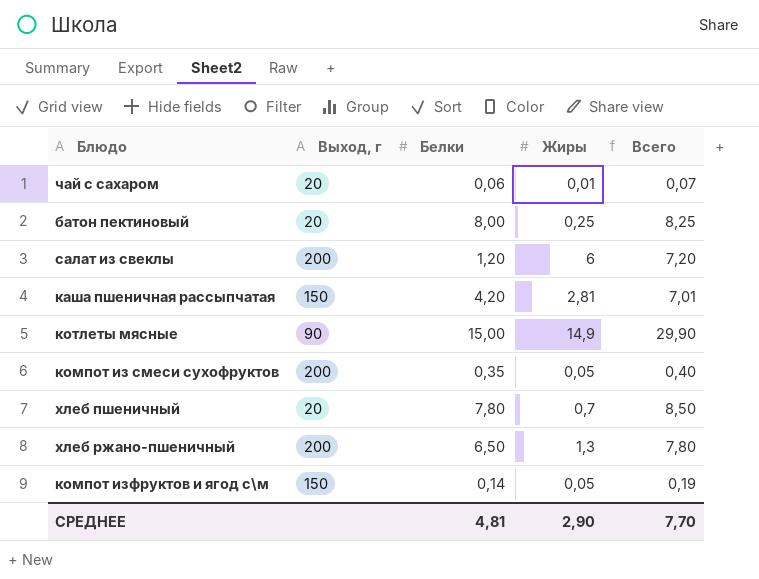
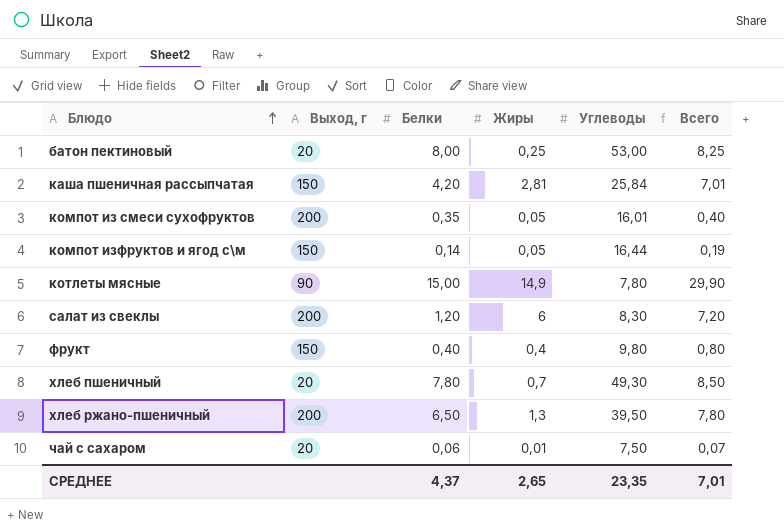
row order: none -> Блюдо ascending
column Углеводы | position: none -> 5
row фрукт: none -> 150 | 0,40 | 0,4 | 9,80 | 0,80
СРЕДНЕЕ | Белки: 4,81 -> 4,37
СРЕДНЕЕ | Жиры: 2,90 -> 2,65
СРЕДНЕЕ | Всего: 7,70 -> 7,01

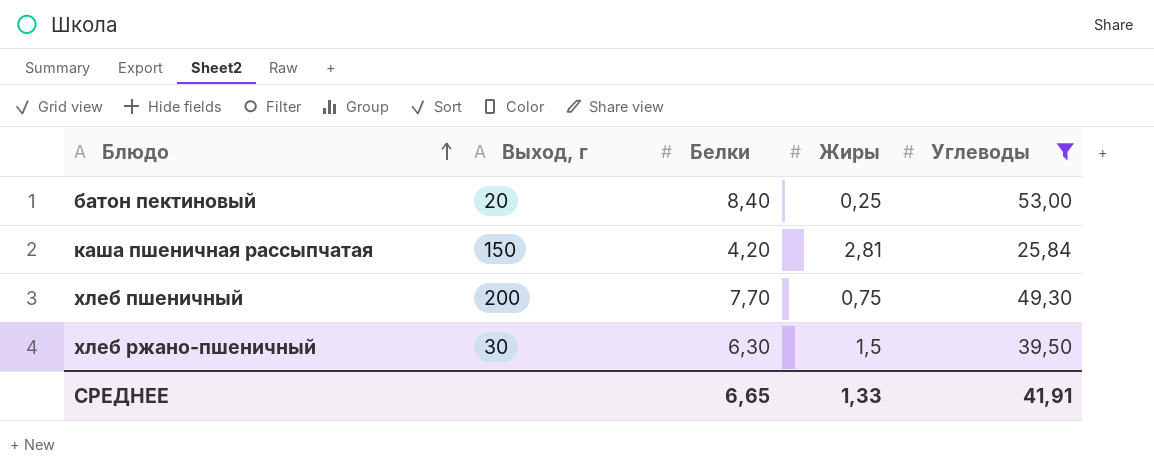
filter: none -> Углеводы >= 25,84
column Всего | formula: [Белки] + [Жиры] -> none
батон пектиновый | Белки: 8,00 -> 8,40
хлеб пшеничный | Выход, г: 20 -> 200
хлеб пшеничный | Белки: 7,80 -> 7,70
хлеб пшеничный | Жиры: 0,7 -> 0,75
хлеб ржано-пшеничный | Выход, г: 200 -> 30
хлеб ржано-пшеничный | Белки: 6,50 -> 6,30
хлеб ржано-пшеничный | Жиры: 1,3 -> 1,5
СРЕДНЕЕ | Белки: 4,37 -> 6,65
СРЕДНЕЕ | Жиры: 2,65 -> 1,33
СРЕДНЕЕ | Углеводы: 23,35 -> 41,91

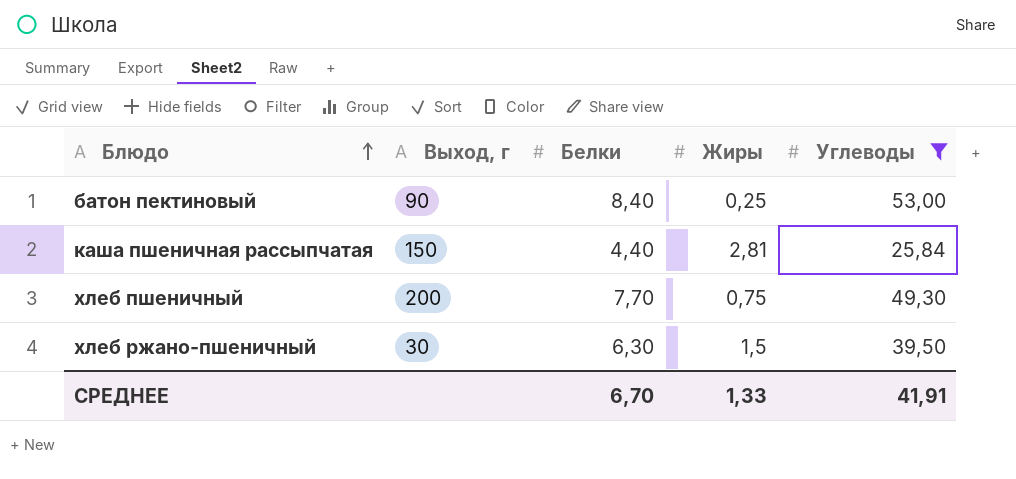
батон пектиновый | Выход, г: 20 -> 90
каша пшеничная рассыпчатая | Белки: 4,20 -> 4,40
СРЕДНЕЕ | Белки: 6,65 -> 6,70

